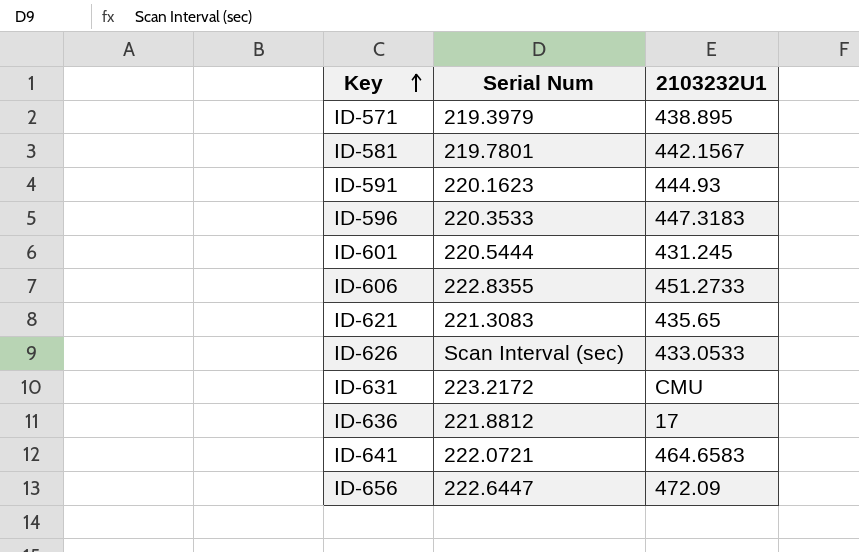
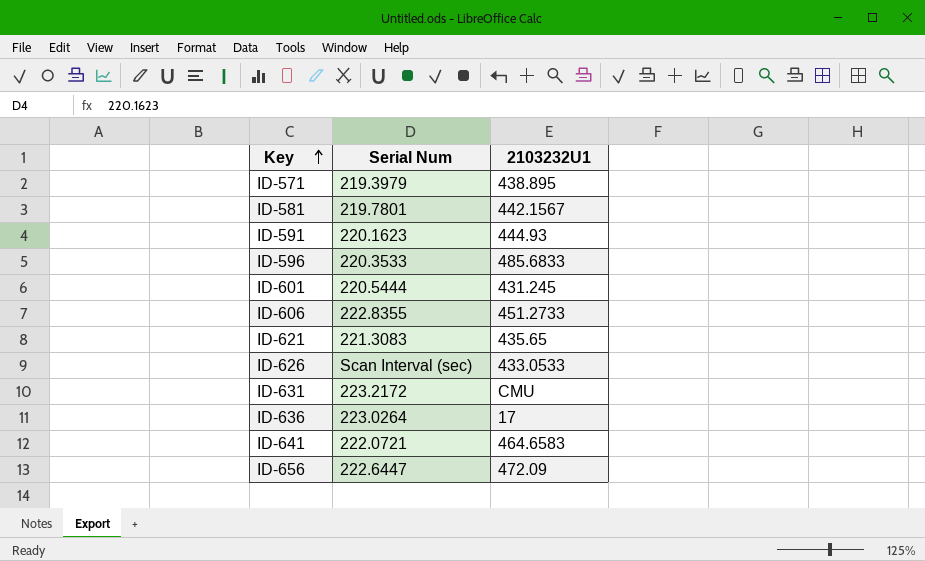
ID-596 | 2103232U1: 447.3183 -> 485.6833
ID-636 | Serial Num: 221.8812 -> 223.0264

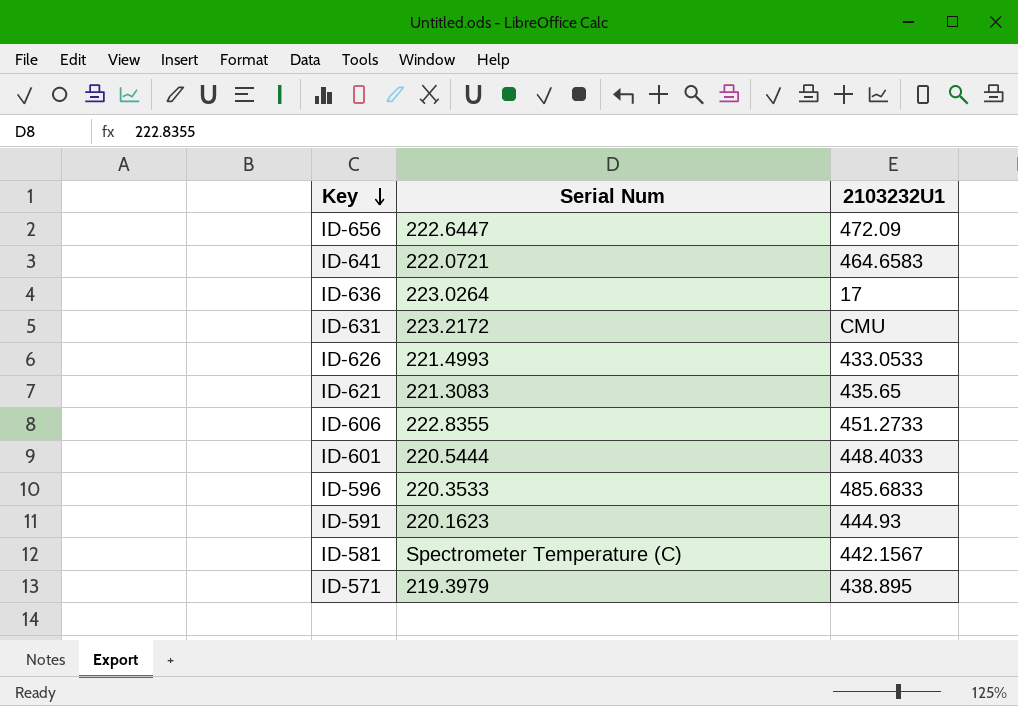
row order: Key ascending -> Key descending
ID-626 | Serial Num: Scan Interval (sec) -> 221.4993
ID-601 | 2103232U1: 431.245 -> 448.4033
ID-581 | Serial Num: 219.7801 -> Spectrometer Temperature (C)

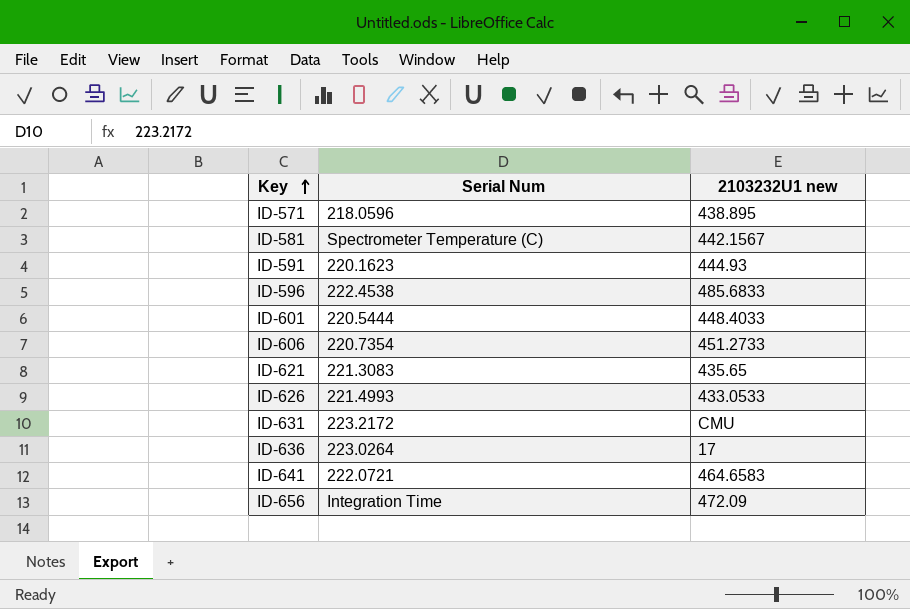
row order: Key descending -> Key ascending
column name: 2103232U1 -> 2103232U1 new
ID-571 | Serial Num: 219.3979 -> 218.0596
ID-596 | Serial Num: 220.3533 -> 222.4538
ID-606 | Serial Num: 222.8355 -> 220.7354
ID-656 | Serial Num: 222.6447 -> Integration Time

